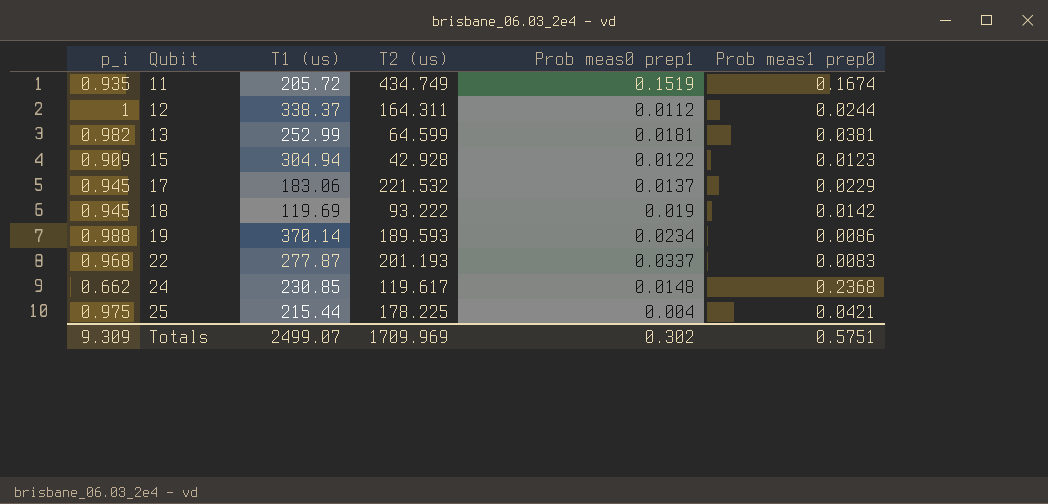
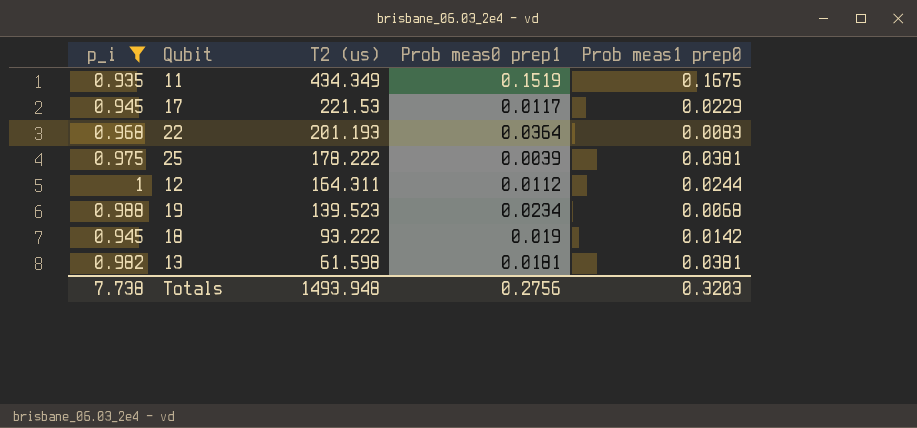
filter: none -> p_i >= 0.935
row order: Qubit ascending -> T2 (us) descending
column T1 (us) | position: 3 -> none
11 | T2 (us): 434.749 -> 434.349
11 | Prob meas1 prep0: 0.1674 -> 0.1675
17 | T2 (us): 221.532 -> 221.53
17 | Prob meas0 prep1: 0.0137 -> 0.0117
22 | Prob meas0 prep1: 0.0337 -> 0.0364
25 | T2 (us): 178.225 -> 178.222
25 | Prob meas0 prep1: 0.004 -> 0.0039
25 | Prob meas1 prep0: 0.0421 -> 0.0381
19 | T2 (us): 189.593 -> 139.523
19 | Prob meas1 prep0: 0.0086 -> 0.0068
13 | T2 (us): 64.599 -> 61.598
Totals | p_i: 9.309 -> 7.738
Totals | T2 (us): 1709.969 -> 1493.948
Totals | Prob meas0 prep1: 0.302 -> 0.2756
Totals | Prob meas1 prep0: 0.5751 -> 0.3203

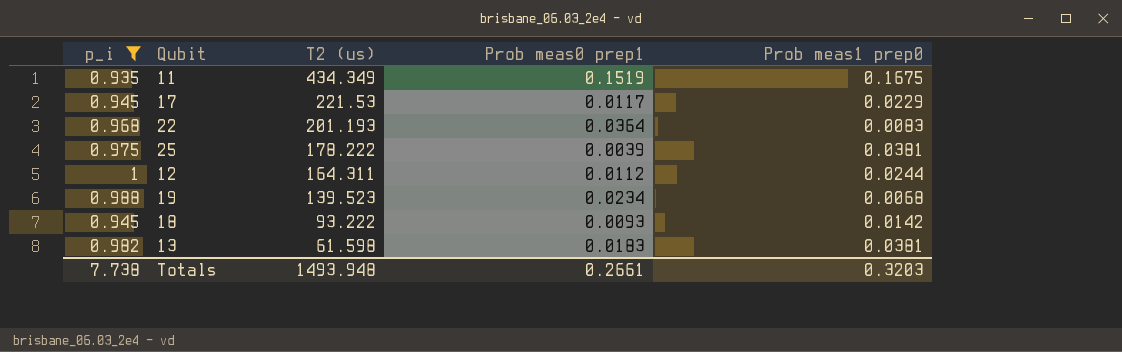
18 | Prob meas0 prep1: 0.019 -> 0.0093
13 | Prob meas0 prep1: 0.0181 -> 0.0183
Totals | Prob meas0 prep1: 0.2756 -> 0.2661

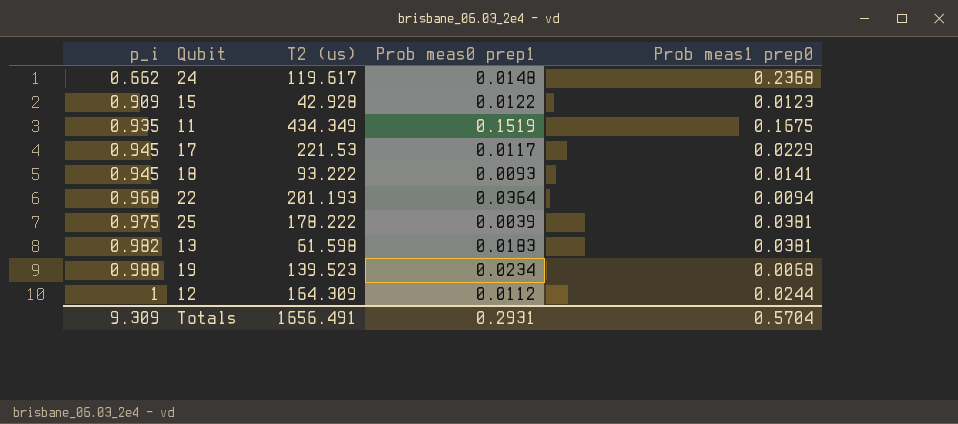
filter: p_i >= 0.935 -> none
row order: T2 (us) descending -> p_i ascending
18 | Prob meas1 prep0: 0.0142 -> 0.0141
22 | Prob meas1 prep0: 0.0083 -> 0.0094
12 | T2 (us): 164.311 -> 164.309
Totals | p_i: 7.738 -> 9.309
Totals | T2 (us): 1493.948 -> 1656.491
Totals | Prob meas0 prep1: 0.2661 -> 0.2931
Totals | Prob meas1 prep0: 0.3203 -> 0.5704

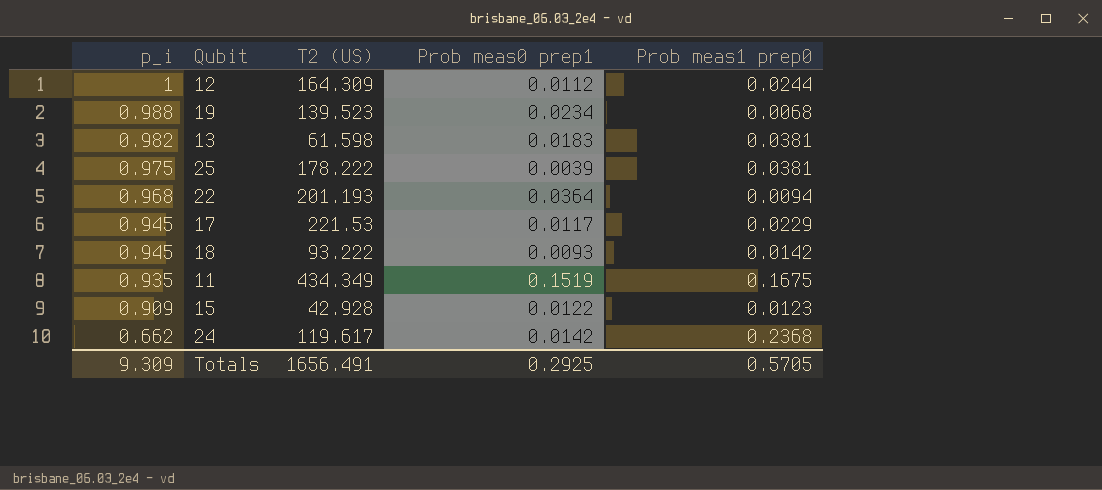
row order: p_i ascending -> p_i descending
column name: T2 (us) -> T2 (US)
18 | Prob meas1 prep0: 0.0141 -> 0.0142
24 | Prob meas0 prep1: 0.0148 -> 0.0142
Totals | Prob meas0 prep1: 0.2931 -> 0.2925
Totals | Prob meas1 prep0: 0.5704 -> 0.5705

